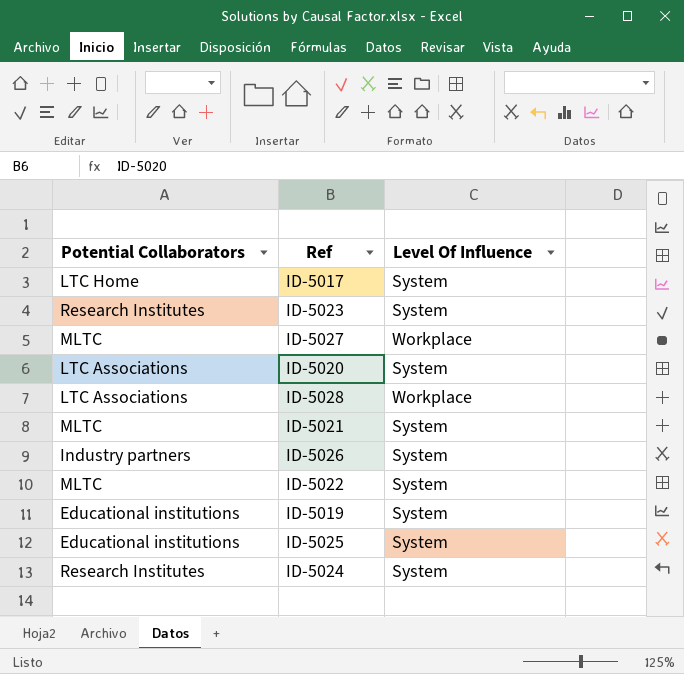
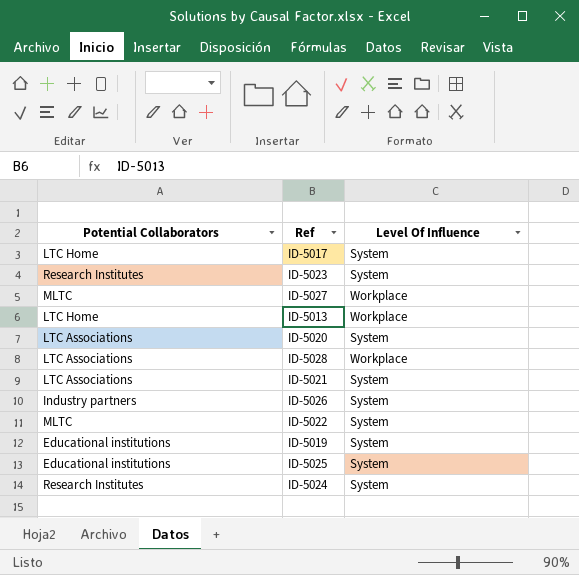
row ID-5013: none -> LTC Home | Workplace
ID-5021 | Potential Collaborators: MLTC -> LTC Associations

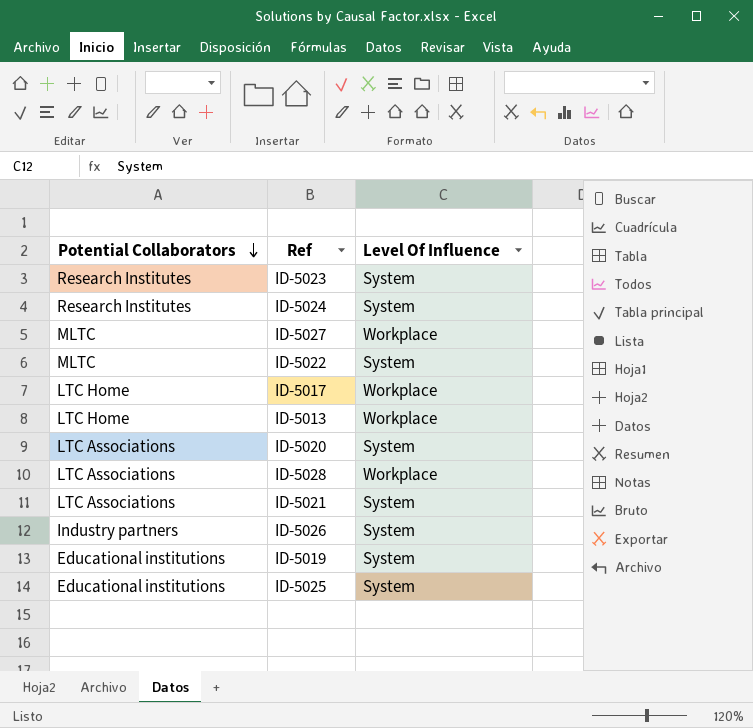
row order: none -> Potential Collaborators descending
ID-5017 | Level Of Influence: System -> Workplace

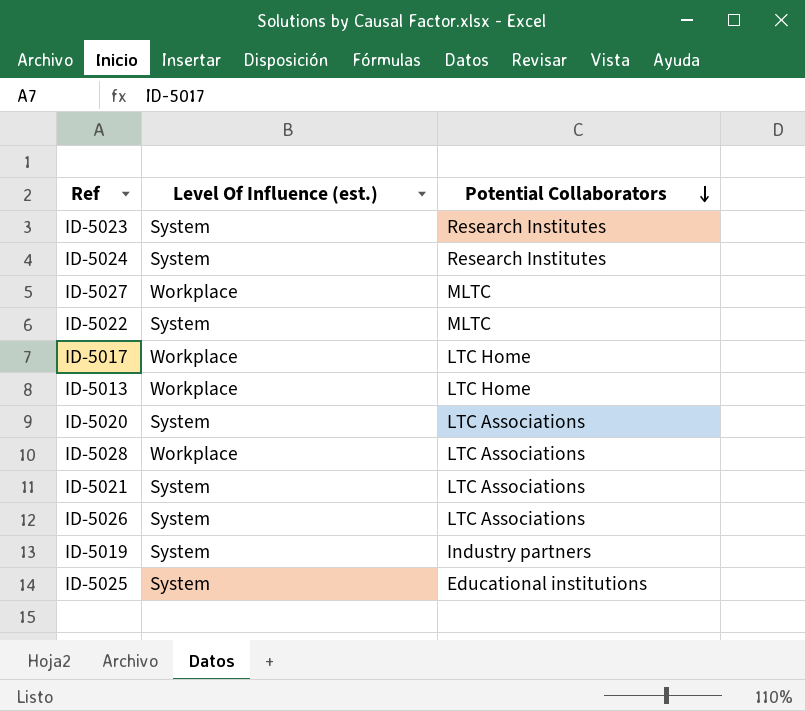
column name: Level Of Influence -> Level Of Influence (est.)
column Potential Collaborators | position: 1 -> 3
ID-5026 | Potential Collaborators: Industry partners -> LTC Associations
ID-5019 | Potential Collaborators: Educational institutions -> Industry partners

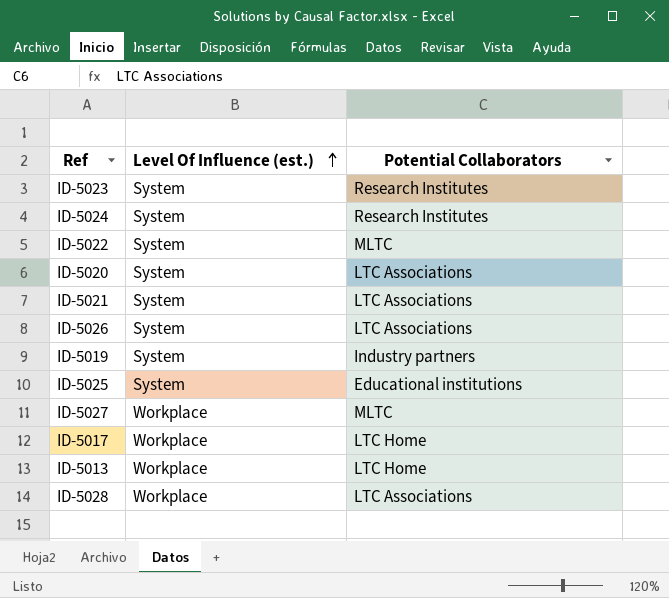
row order: Potential Collaborators descending -> Level Of Influence (est.) ascending

